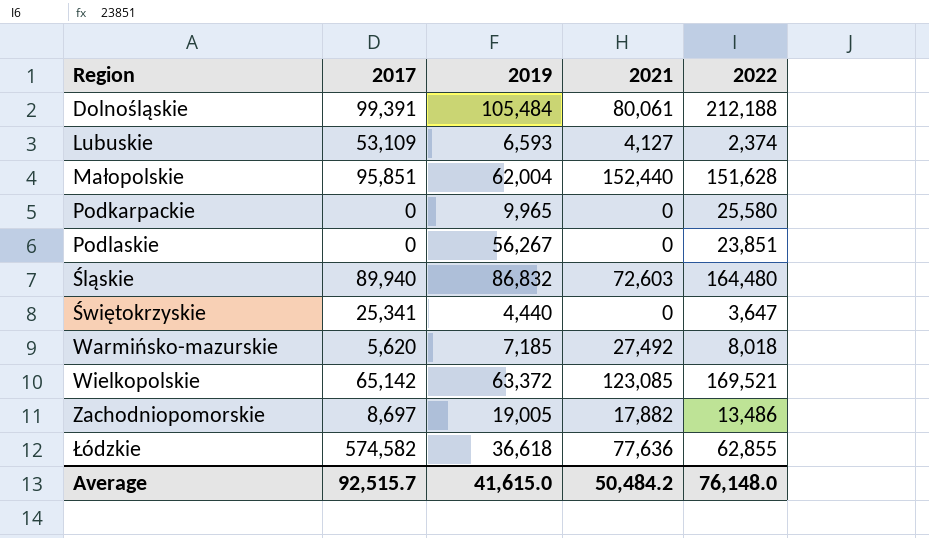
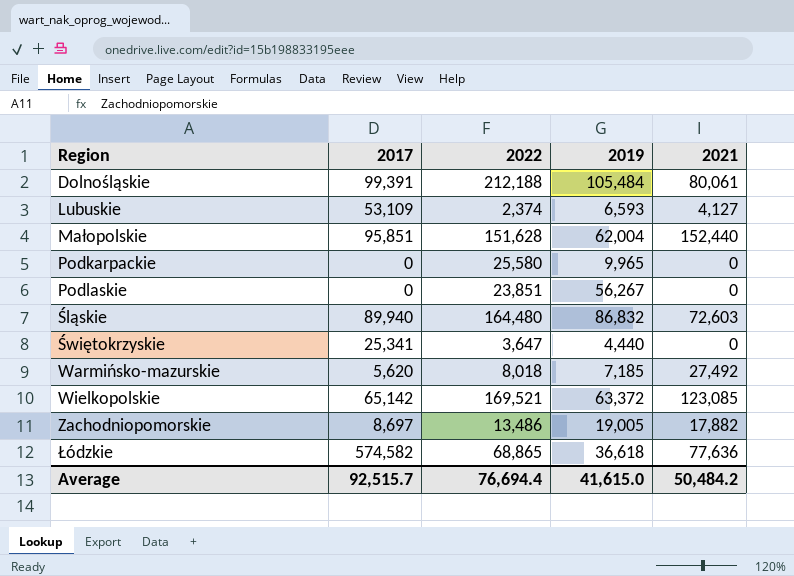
column 2022 | position: 5 -> 3
Łódzkie | 2022: 62,855 -> 68,865
Average | 2022: 76,148.0 -> 76,694.4

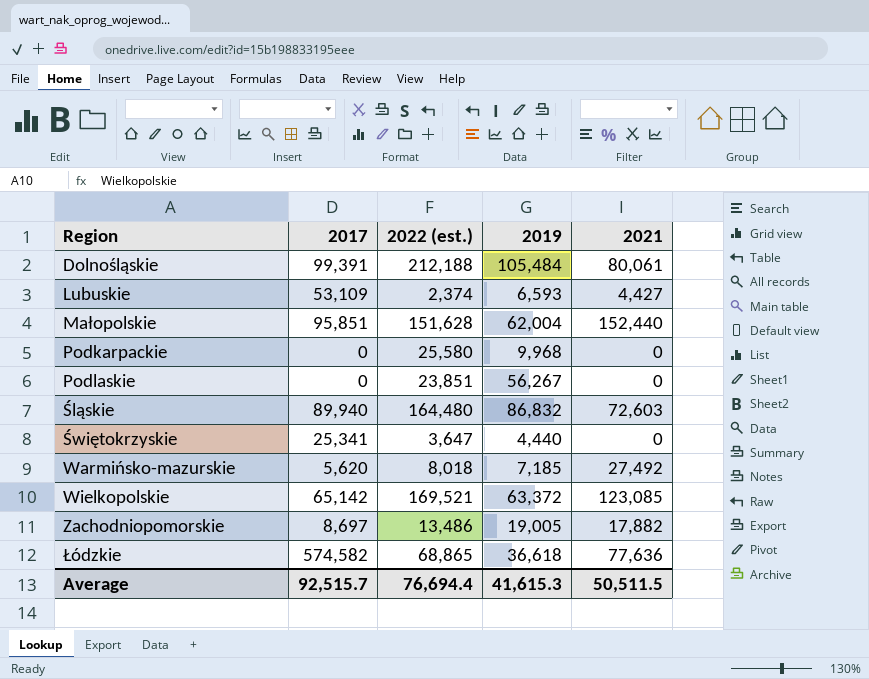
column name: 2022 -> 2022 (est.)
Lubuskie | 2021: 4,127 -> 4,427
Podkarpackie | 2019: 9,965 -> 9,968
Average | 2019: 41,615.0 -> 41,615.3
Average | 2021: 50,484.2 -> 50,511.5

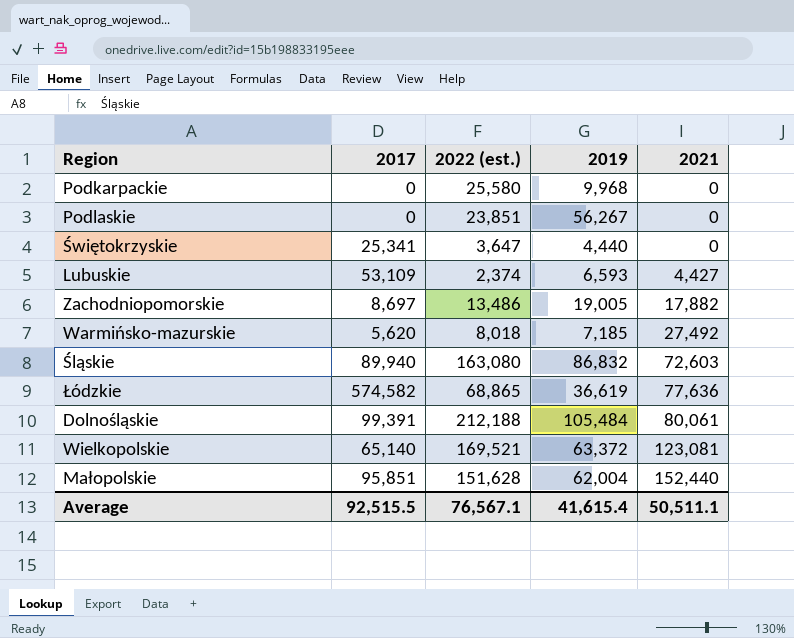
row order: Region ascending -> 2021 ascending
Śląskie | 2022 (est.): 164,480 -> 163,080
Łódzkie | 2019: 36,618 -> 36,619
Wielkopolskie | 2017: 65,142 -> 65,140
Wielkopolskie | 2021: 123,085 -> 123,081
Average | 2017: 92,515.7 -> 92,515.5
Average | 2022 (est.): 76,694.4 -> 76,567.1
Average | 2019: 41,615.3 -> 41,615.4
Average | 2021: 50,511.5 -> 50,511.1

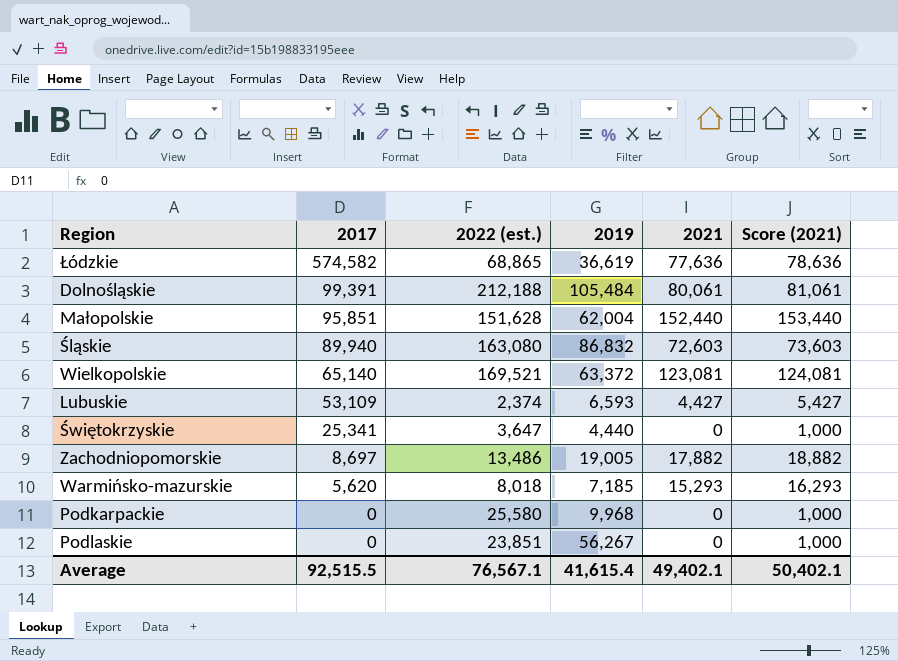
row order: 2021 ascending -> 2017 descending
column Score (2021) | formula: none -> [2021] + 1000
Warmińsko-mazurskie | 2021: 27,492 -> 15,293
Average | 2021: 50,511.1 -> 49,402.1

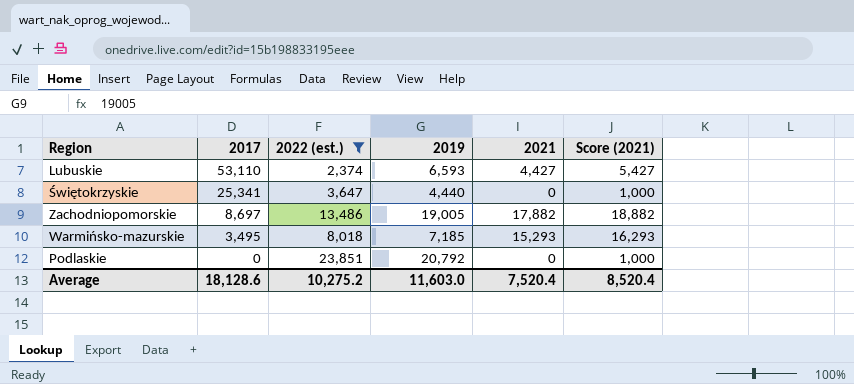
filter: none -> 2022 (est.) <= 23,851
Lubuskie | 2017: 53,109 -> 53,110
Warmińsko-mazurskie | 2017: 5,620 -> 3,495
Podlaskie | 2019: 56,267 -> 20,792
Average | 2017: 92,515.5 -> 18,128.6
Average | 2022 (est.): 76,567.1 -> 10,275.2
Average | 2019: 41,615.4 -> 11,603.0
Average | 2021: 49,402.1 -> 7,520.4
Average | Score (2021): 50,402.1 -> 8,520.4

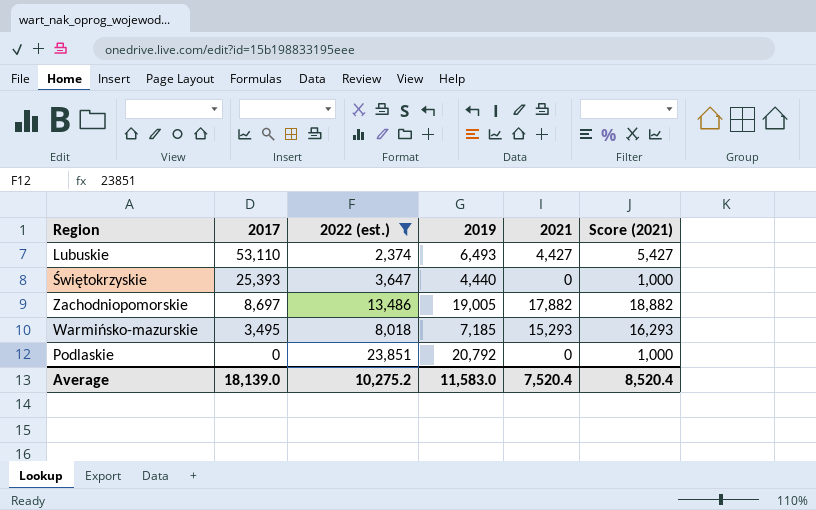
Lubuskie | 2019: 6,593 -> 6,493
Świętokrzyskie | 2017: 25,341 -> 25,393
Average | 2017: 18,128.6 -> 18,139.0
Average | 2019: 11,603.0 -> 11,583.0

